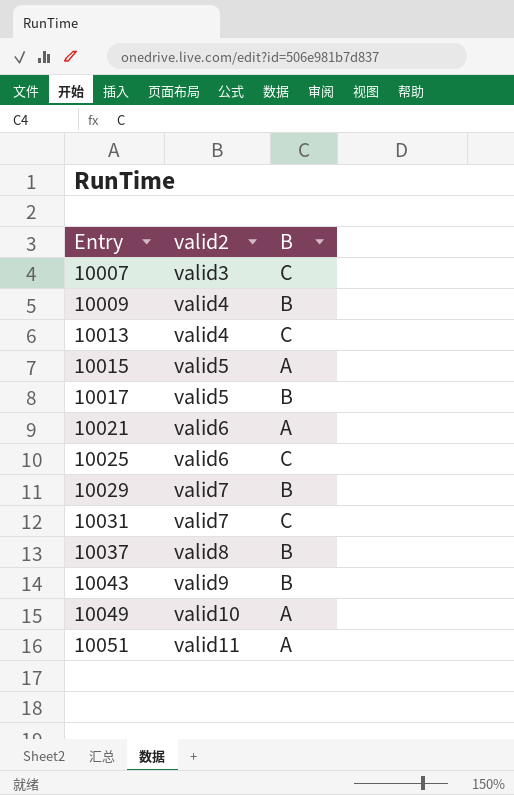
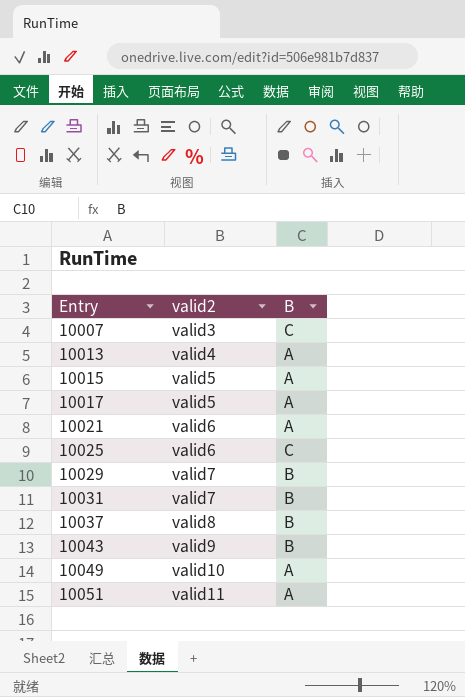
row 10009: valid4 | B -> none
10013 | B: C -> A
10017 | B: B -> A
10031 | B: C -> B

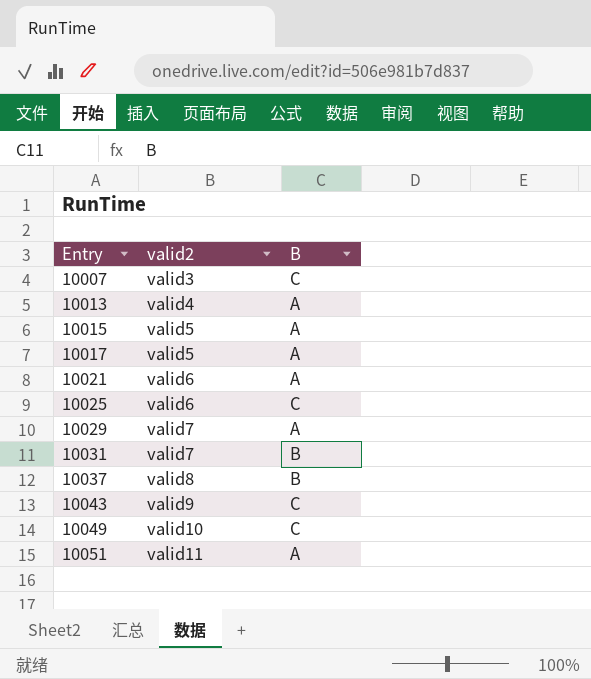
10029 | B: B -> A
10043 | B: B -> C
10049 | B: A -> C

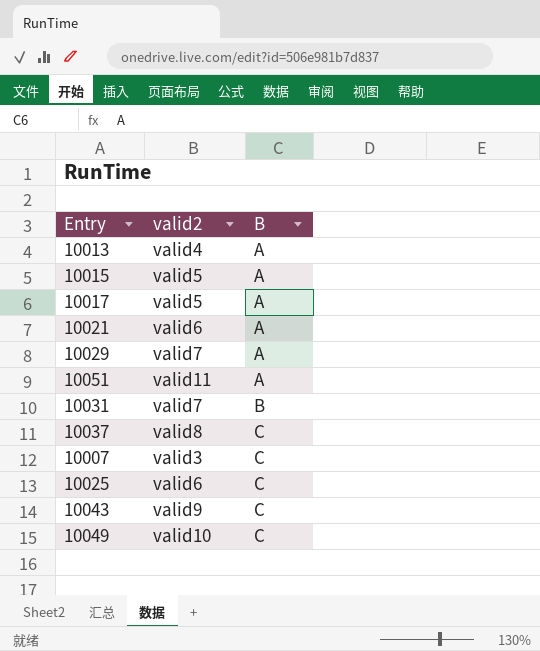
row order: Entry ascending -> B ascending
10037 | B: B -> C

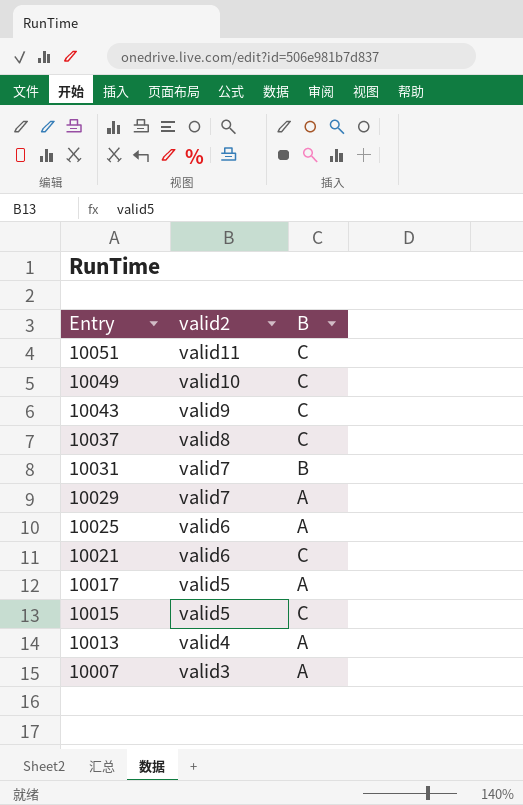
row order: B ascending -> Entry descending
10051 | B: A -> C
10025 | B: C -> A
10021 | B: A -> C
10015 | B: A -> C
10007 | B: C -> A

